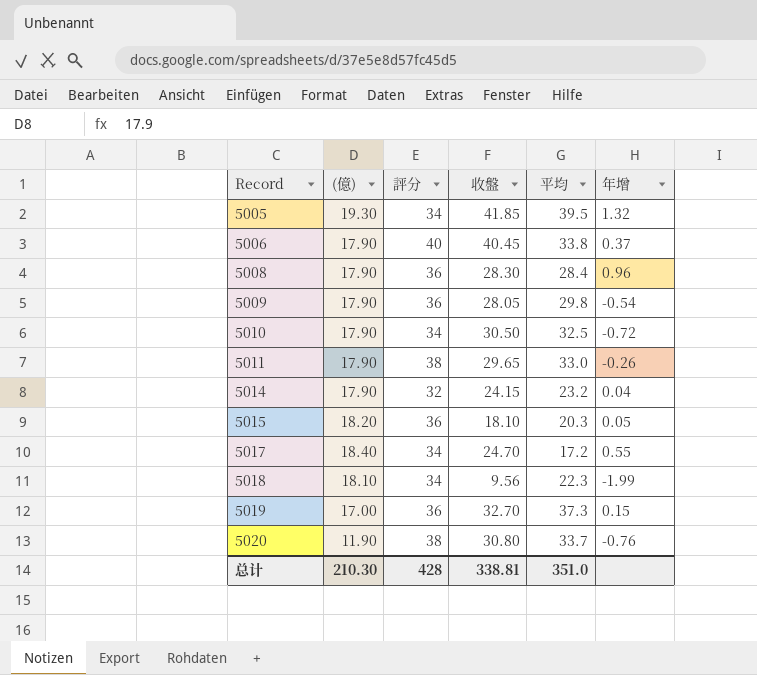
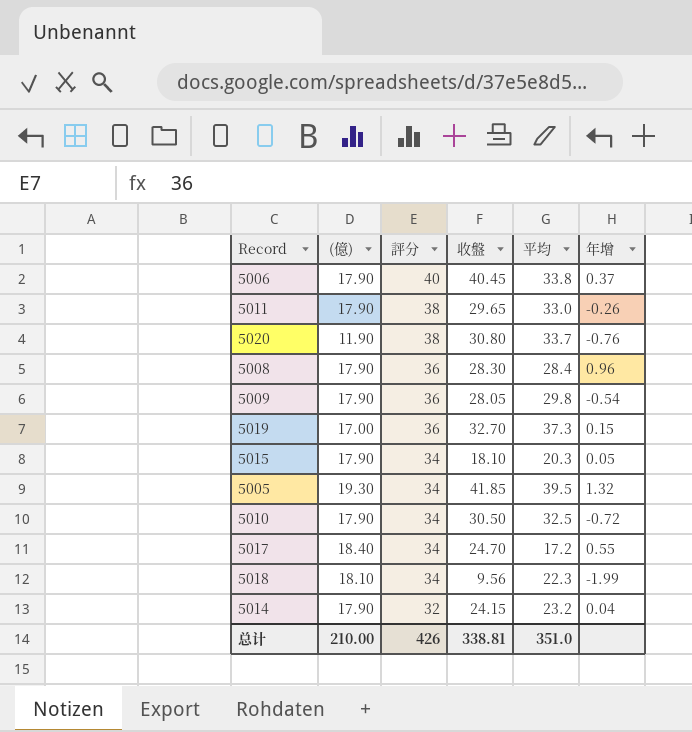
row order: Record ascending -> 評分 descending
5015 | (億): 18.20 -> 17.90
5015 | 評分: 36 -> 34
总计 | (億): 210.30 -> 210.00
总计 | 評分: 428 -> 426

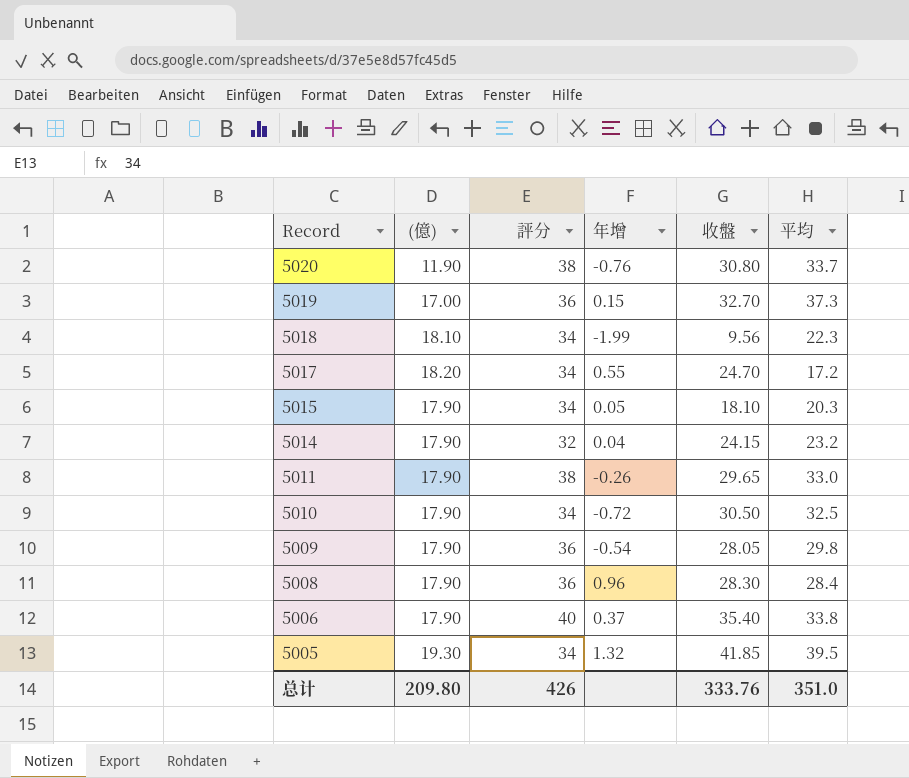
row order: 評分 descending -> Record descending
column 年增 | position: 6 -> 4
5017 | (億): 18.40 -> 18.20
5006 | 收盤: 40.45 -> 35.40
总计 | (億): 210.00 -> 209.80
总计 | 收盤: 338.81 -> 333.76

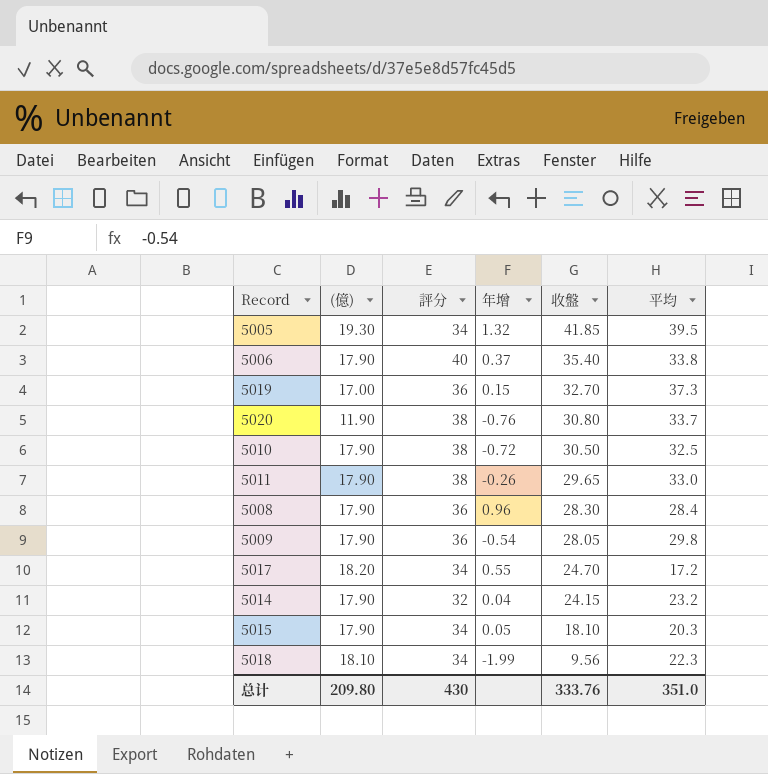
row order: Record descending -> 收盤 descending
5010 | 評分: 34 -> 38
总计 | 評分: 426 -> 430

